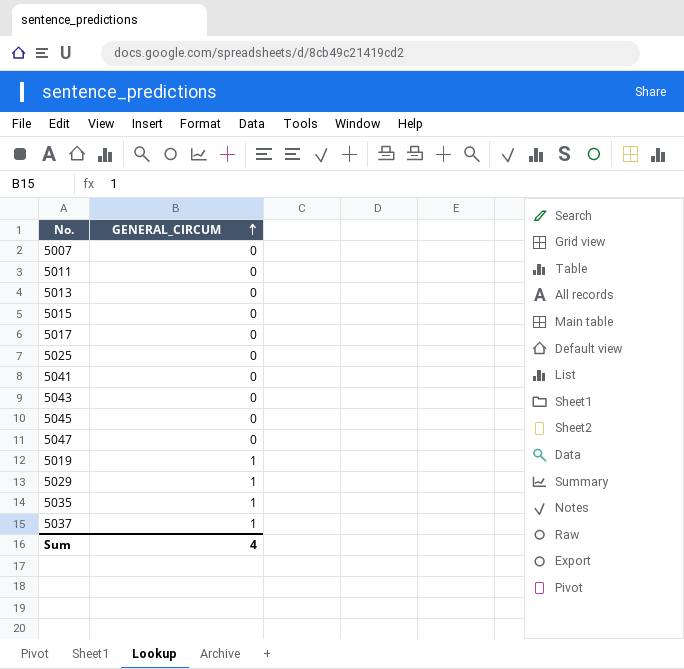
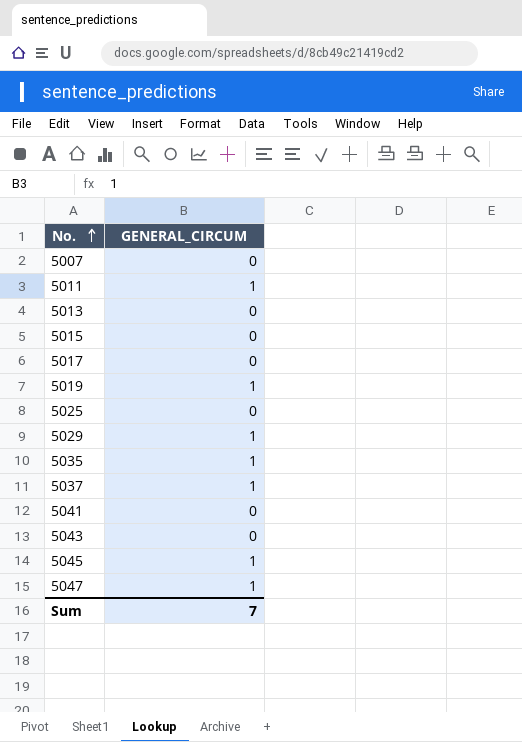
row order: GENERAL_CIRCUM ascending -> No. ascending
5011 | GENERAL_CIRCUM: 0 -> 1
5045 | GENERAL_CIRCUM: 0 -> 1
5047 | GENERAL_CIRCUM: 0 -> 1
Sum | GENERAL_CIRCUM: 4 -> 7

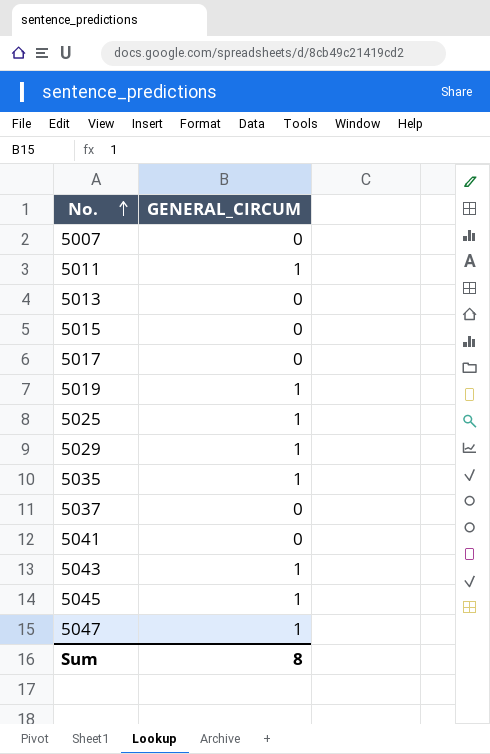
5025 | GENERAL_CIRCUM: 0 -> 1
5037 | GENERAL_CIRCUM: 1 -> 0
5043 | GENERAL_CIRCUM: 0 -> 1
Sum | GENERAL_CIRCUM: 7 -> 8

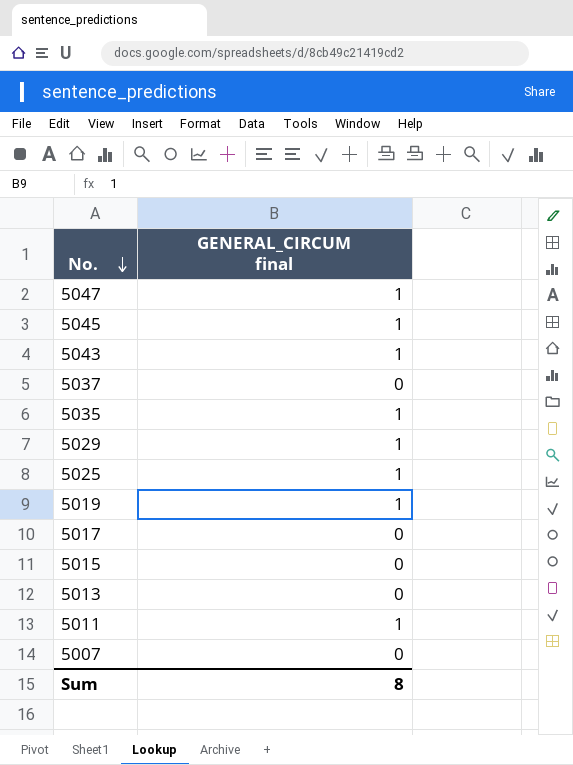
row order: No. ascending -> No. descending
column name: GENERAL_CIRCUM -> GENERAL_CIRCUM final
row 5041: 0 -> none

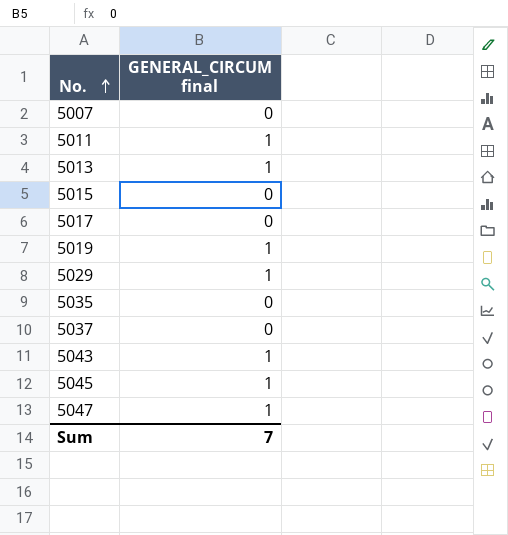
row order: No. descending -> No. ascending
row 5025: 1 -> none
5013 | GENERAL_CIRCUM final: 0 -> 1
5035 | GENERAL_CIRCUM final: 1 -> 0
Sum | GENERAL_CIRCUM final: 8 -> 7

